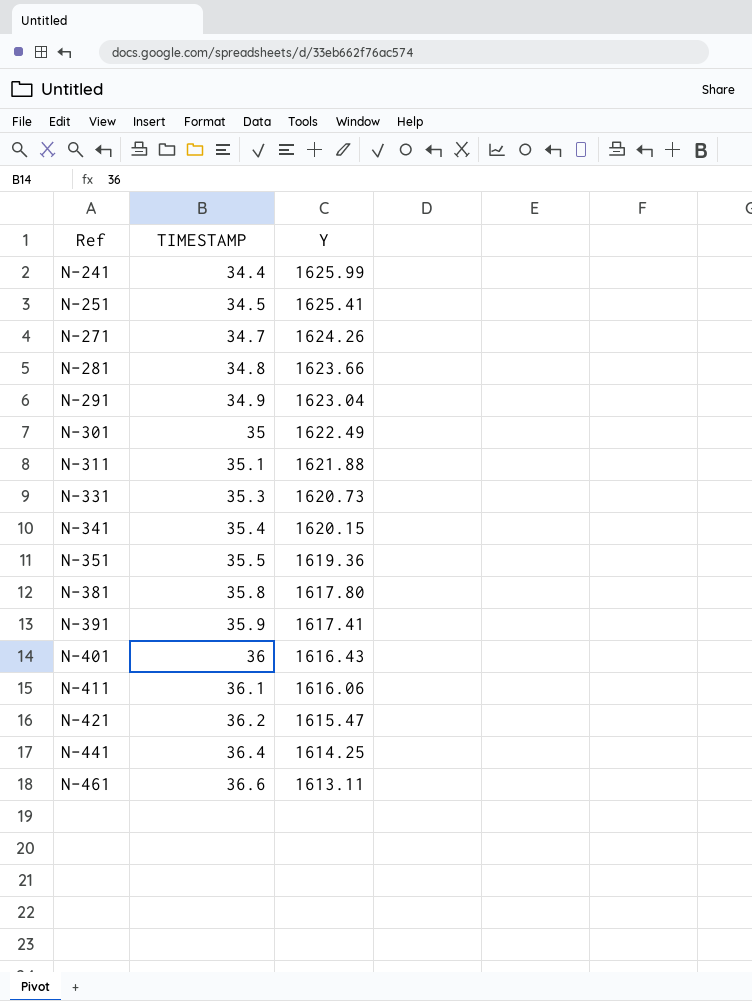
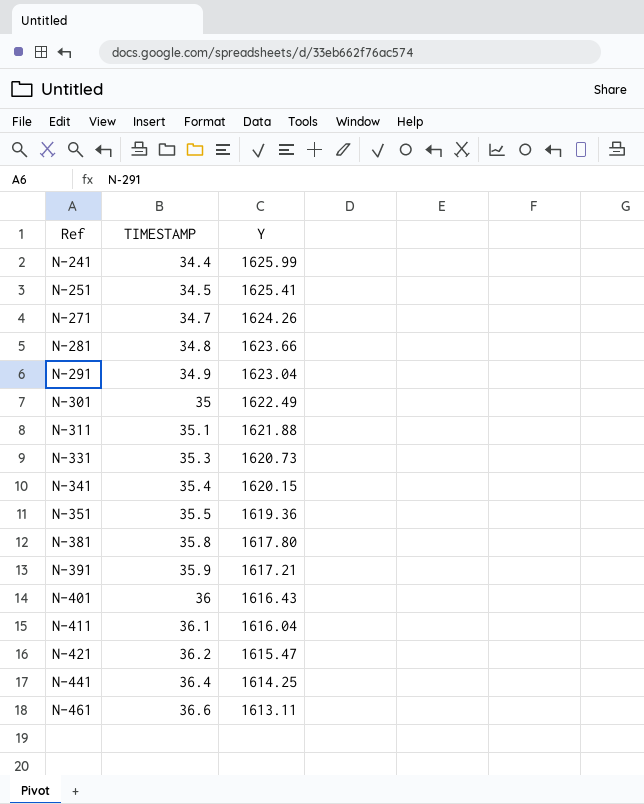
N-391 | Y: 1617.41 -> 1617.21
N-411 | Y: 1616.06 -> 1616.04

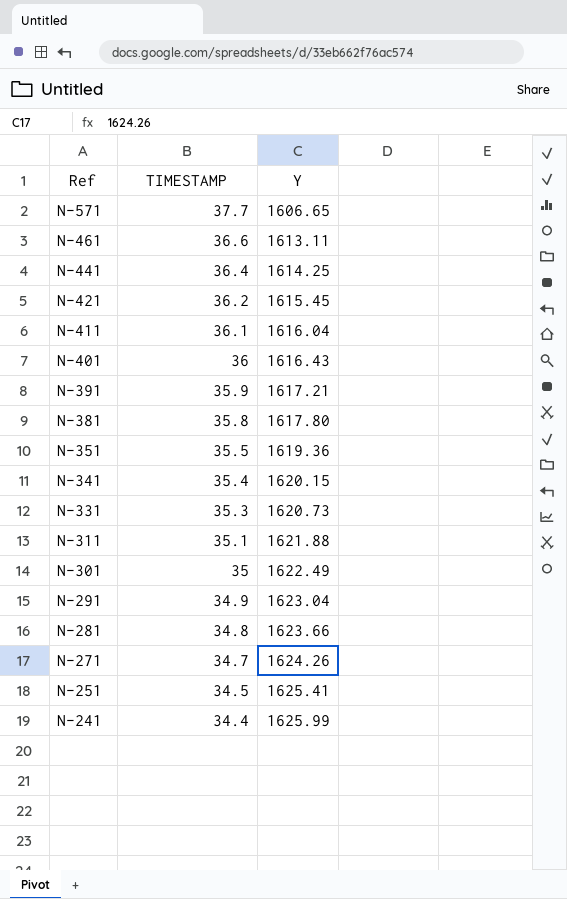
row order: Ref ascending -> Ref descending
row N-571: none -> 37.7 | 1606.65
N-421 | Y: 1615.47 -> 1615.45

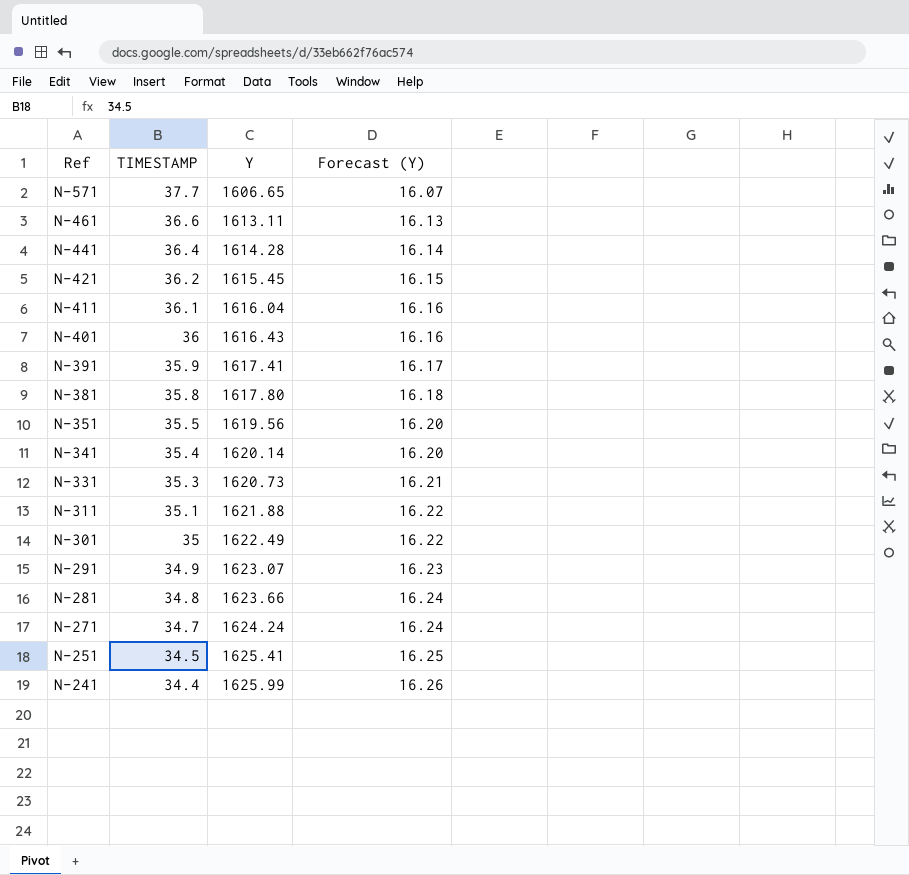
column Forecast (Y) | formula: none -> [Y] * 0.01
N-441 | Y: 1614.25 -> 1614.28
N-391 | Y: 1617.21 -> 1617.41
N-351 | Y: 1619.36 -> 1619.56
N-341 | Y: 1620.15 -> 1620.14
N-291 | Y: 1623.04 -> 1623.07
N-271 | Y: 1624.26 -> 1624.24

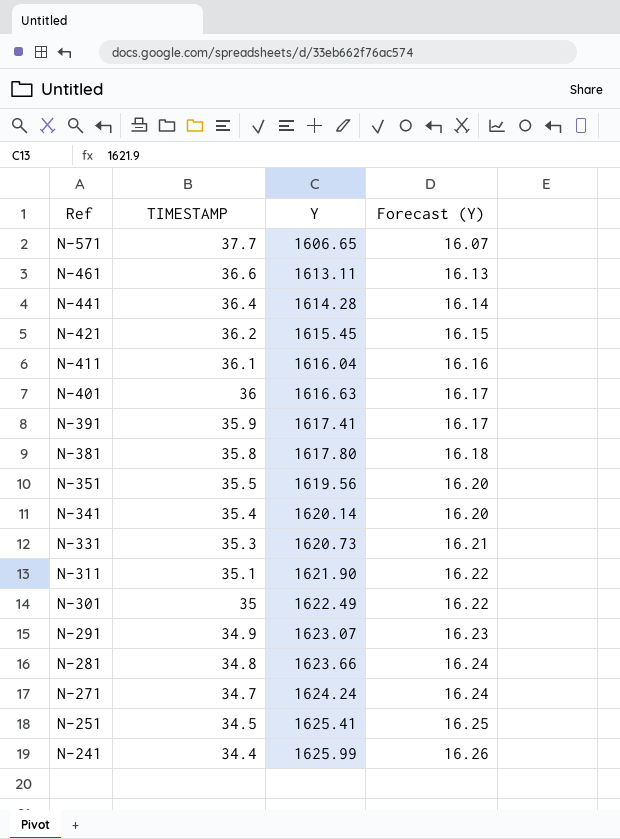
N-401 | Y: 1616.43 -> 1616.63
N-401 | Forecast (Y): 16.16 -> 16.17
N-311 | Y: 1621.88 -> 1621.90

